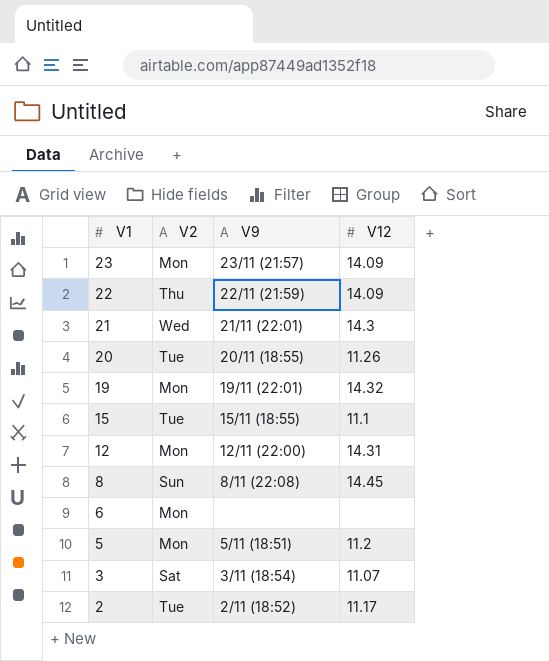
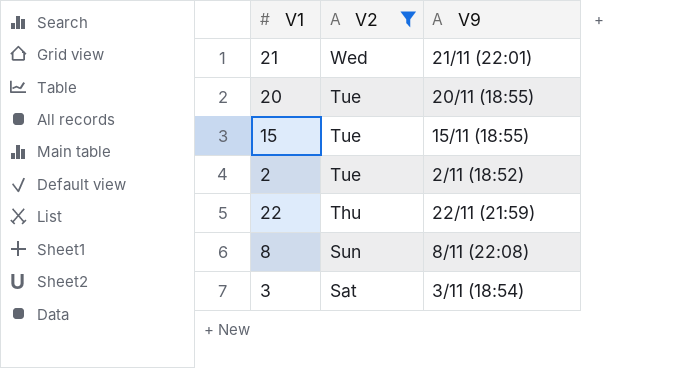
filter: none -> V2 != Mon
row order: V1 descending -> V2 descending
column V12 | position: 4 -> none

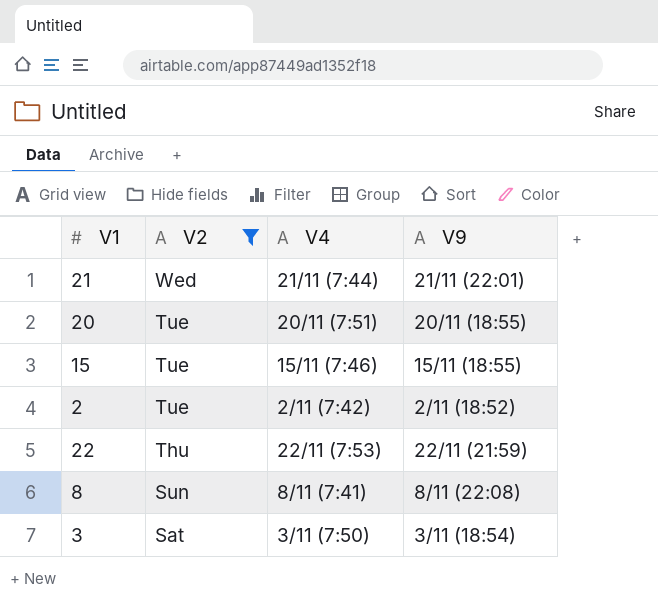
column V4 | position: none -> 3

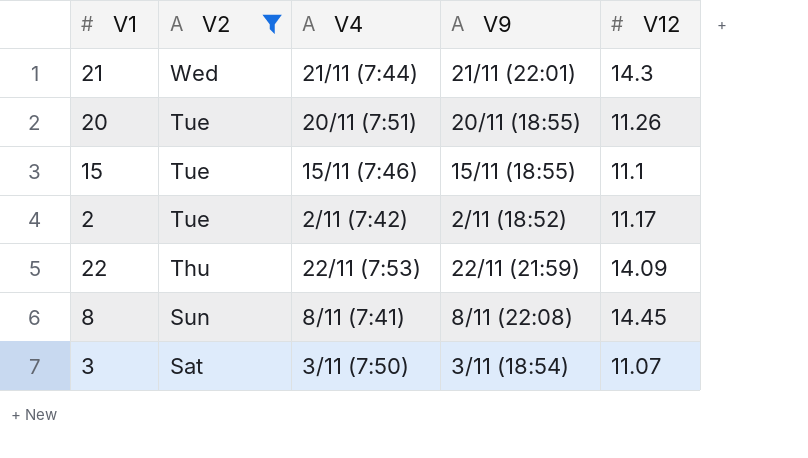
column V12 | position: none -> 5

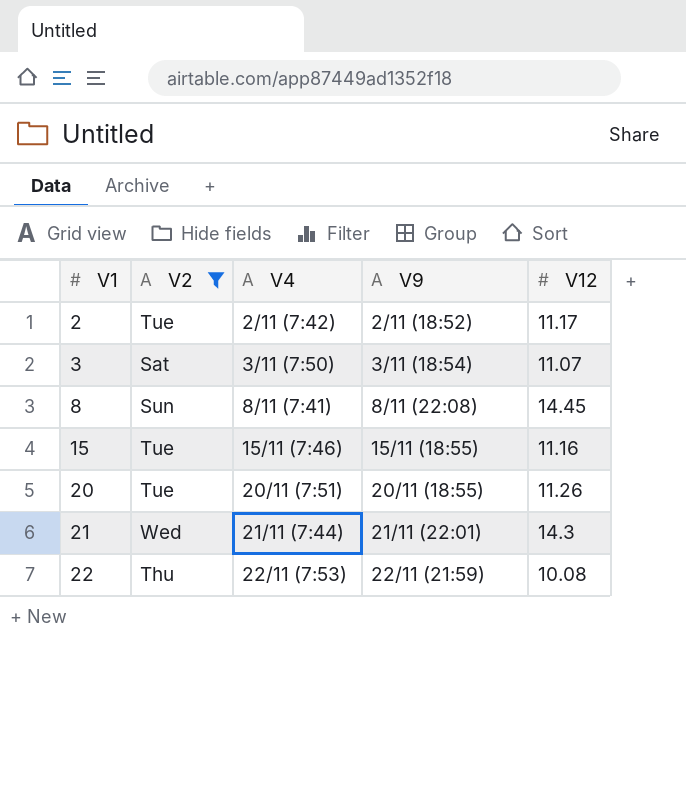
row order: V2 descending -> V1 ascending
15 | V12: 11.1 -> 11.16
22 | V12: 14.09 -> 10.08

